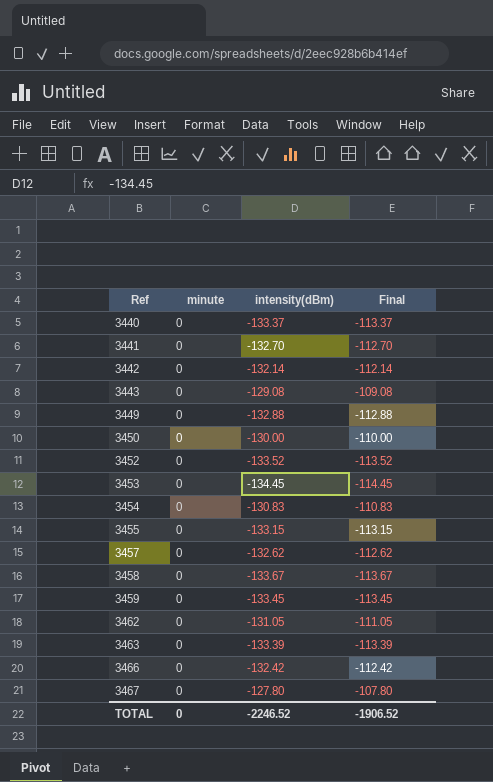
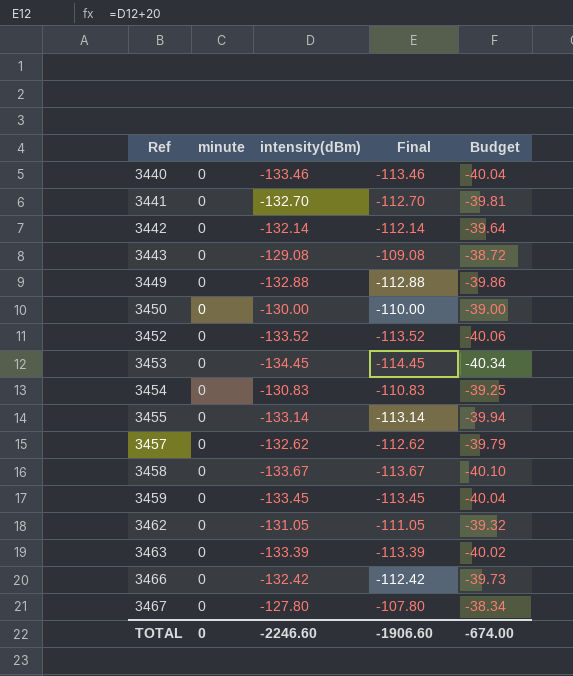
column Budget | formula: none -> [intensity(dBm)] * 0.3
3440 | intensity(dBm): -133.37 -> -133.46
3440 | Final: -113.37 -> -113.46
3455 | intensity(dBm): -133.15 -> -133.14
3455 | Final: -113.15 -> -113.14
TOTAL | intensity(dBm): -2246.52 -> -2246.60
TOTAL | Final: -1906.52 -> -1906.60

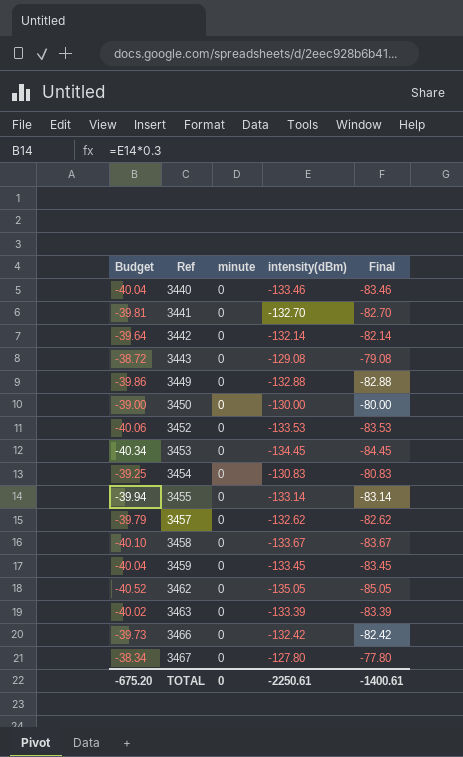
column Budget | position: 5 -> 1
column Final | formula: [intensity(dBm)] + 20 -> [intensity(dBm)] + 50
3452 | intensity(dBm): -133.52 -> -133.53
3462 | Budget: -39.32 -> -40.52
3462 | intensity(dBm): -131.05 -> -135.05
TOTAL | Budget: -674.00 -> -675.20
TOTAL | intensity(dBm): -2246.60 -> -2250.61
TOTAL | Final: -1906.60 -> -1400.61

